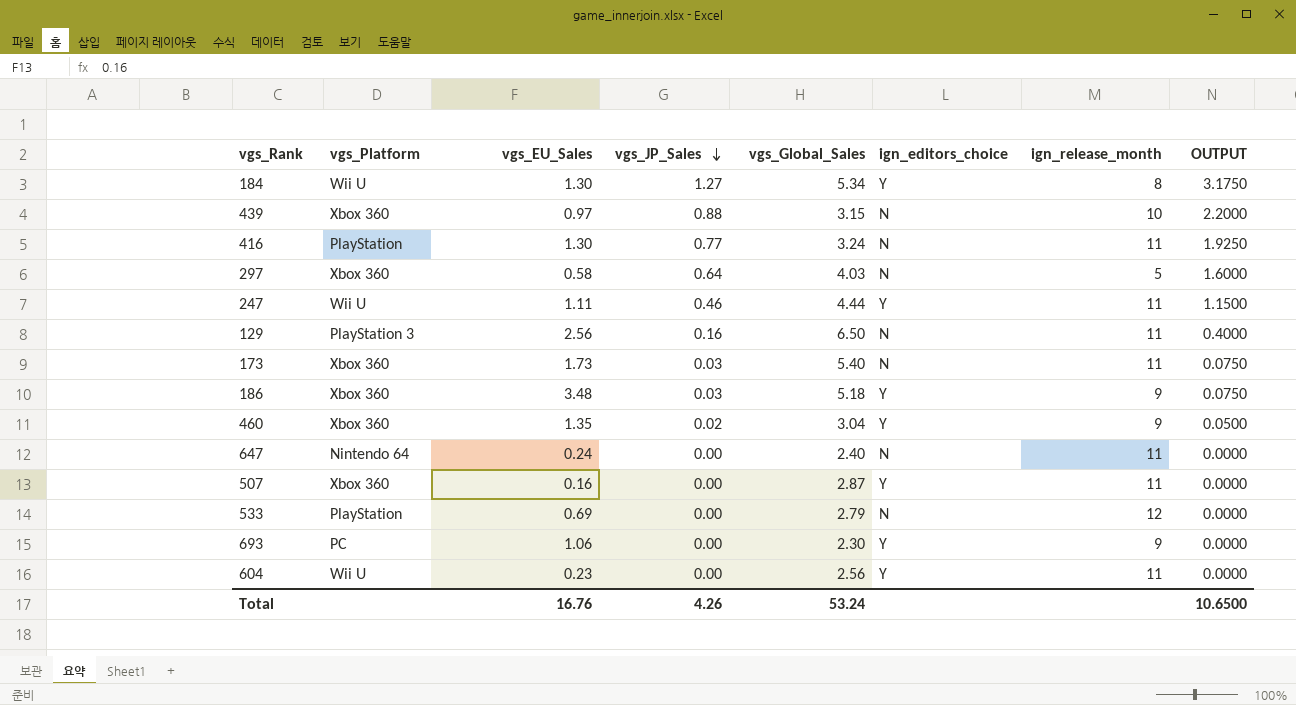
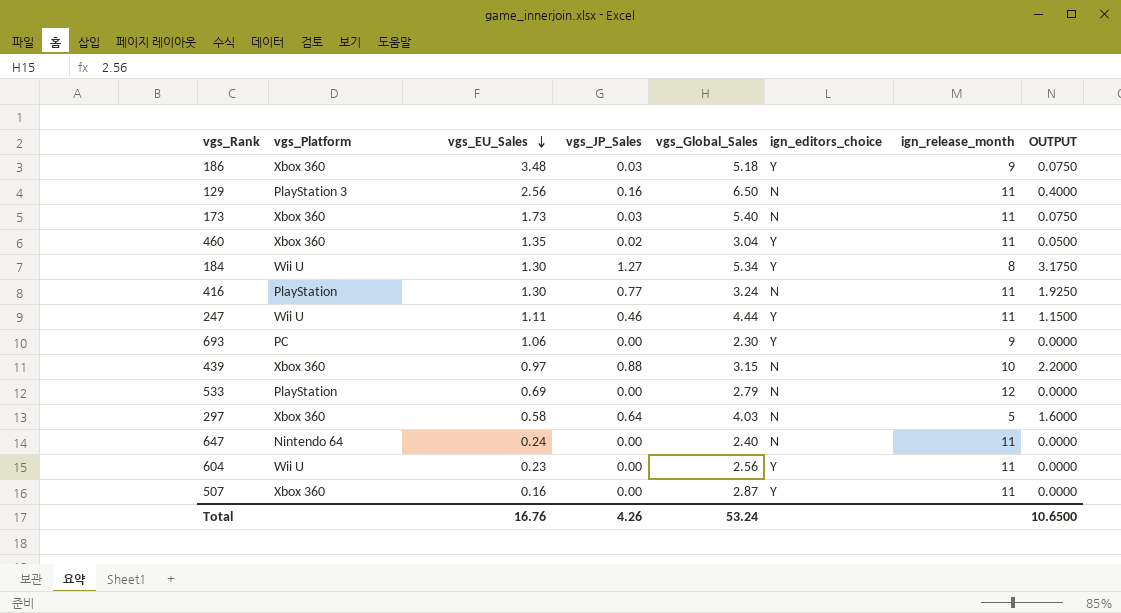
row order: vgs_JP_Sales descending -> vgs_EU_Sales descending
460 | ign_release_month: 9 -> 11

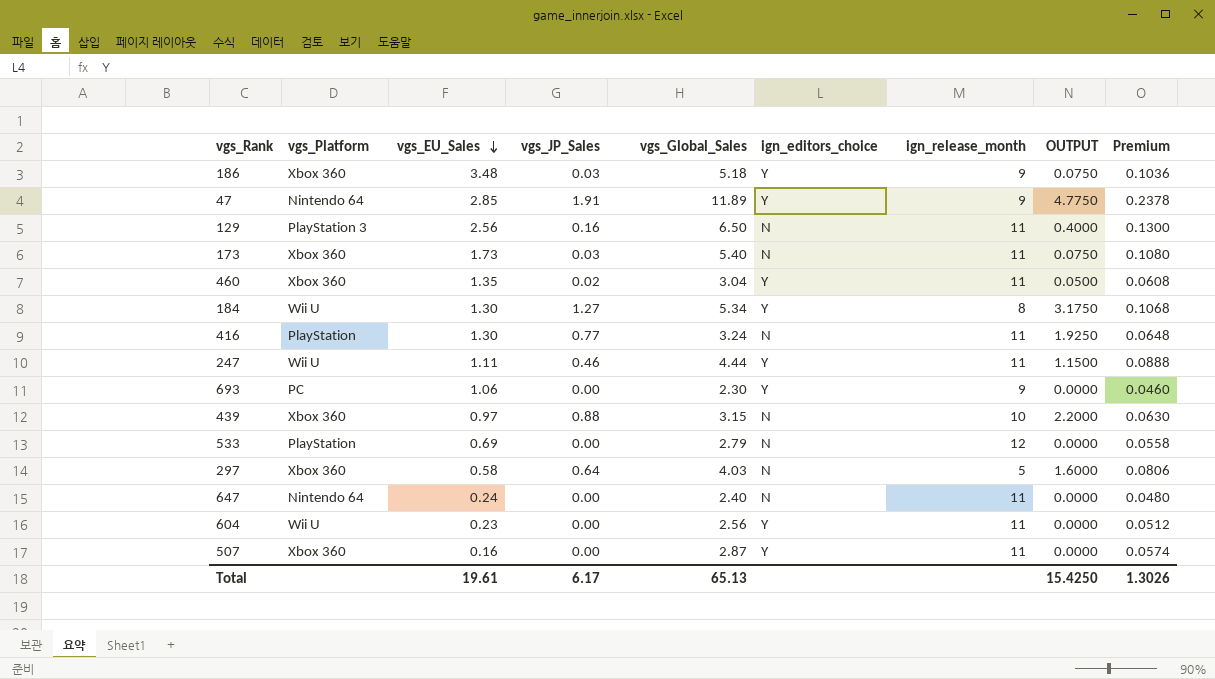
column Premium | formula: none -> [vgs_Global_Sales] * 0.02
row 47: none -> Nintendo 64 | 2.85 | 1.91 | 11.89 | Y | 9 | 4.7750 | 0.2378
Total | vgs_EU_Sales: 16.76 -> 19.61
Total | vgs_JP_Sales: 4.26 -> 6.17
Total | vgs_Global_Sales: 53.24 -> 65.13
Total | OUTPUT: 10.6500 -> 15.4250

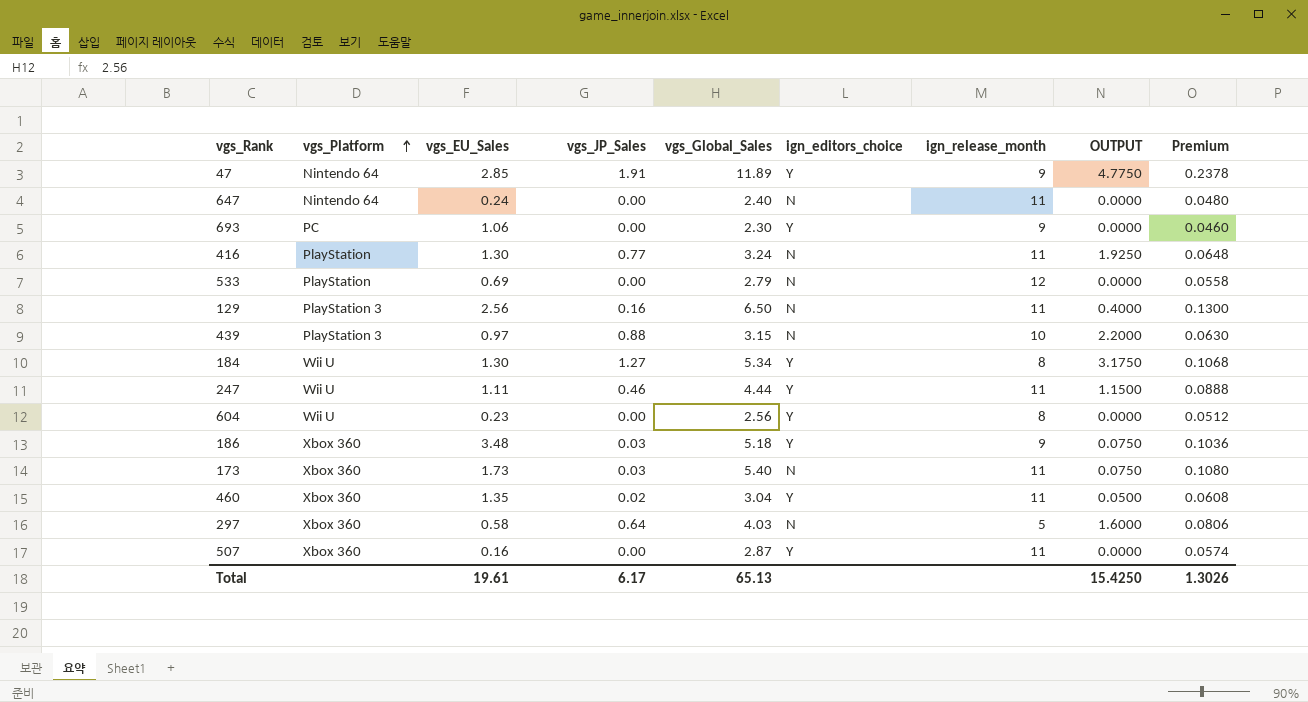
row order: vgs_EU_Sales descending -> vgs_Platform ascending
439 | vgs_Platform: Xbox 360 -> PlayStation 3
604 | ign_release_month: 11 -> 8

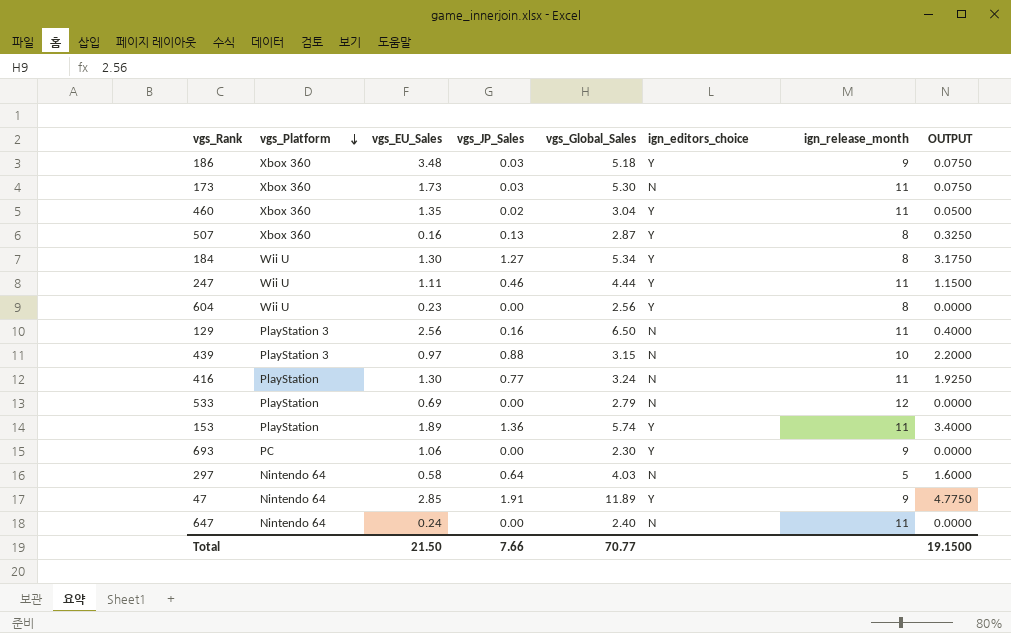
row order: vgs_Platform ascending -> vgs_Platform descending
column Premium | formula: [vgs_Global_Sales] * 0.02 -> none
173 | vgs_Global_Sales: 5.40 -> 5.30
507 | vgs_JP_Sales: 0.00 -> 0.13
507 | ign_release_month: 11 -> 8
507 | OUTPUT: 0.0000 -> 0.3250
row 153: none -> PlayStation | 1.89 | 1.36 | 5.74 | Y | 11 | 3.4000
297 | vgs_Platform: Xbox 360 -> Nintendo 64
Total | vgs_EU_Sales: 19.61 -> 21.50
Total | vgs_JP_Sales: 6.17 -> 7.66
Total | vgs_Global_Sales: 65.13 -> 70.77
Total | OUTPUT: 15.4250 -> 19.1500

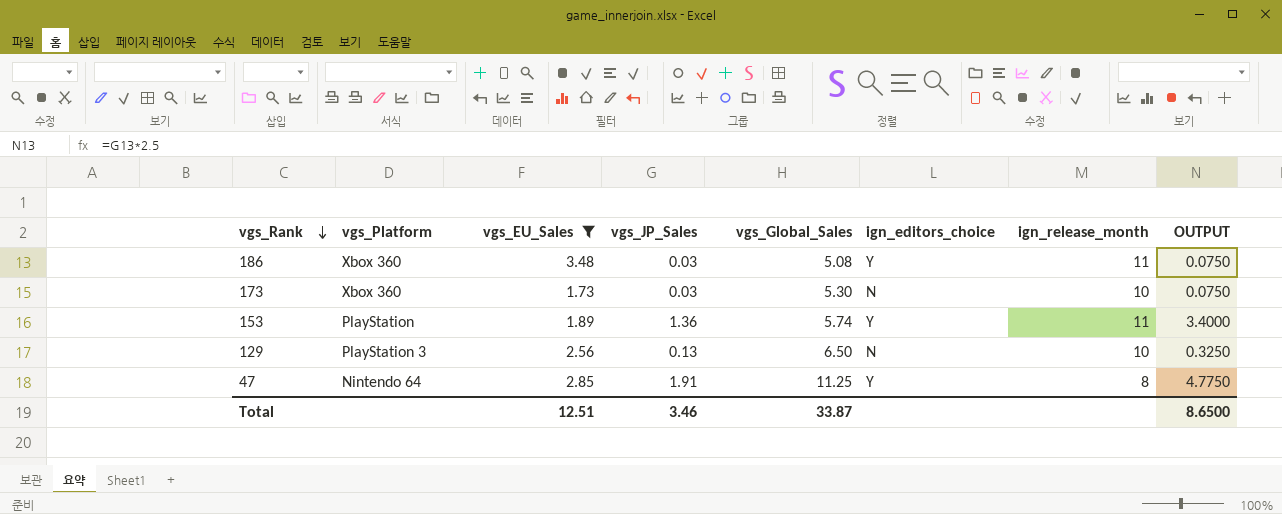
filter: none -> vgs_EU_Sales >= 1.73
row order: vgs_Platform descending -> vgs_Rank descending
186 | vgs_Global_Sales: 5.18 -> 5.08
186 | ign_release_month: 9 -> 11
173 | ign_release_month: 11 -> 10
129 | vgs_JP_Sales: 0.16 -> 0.13
129 | ign_release_month: 11 -> 10
129 | OUTPUT: 0.4000 -> 0.3250
47 | vgs_Global_Sales: 11.89 -> 11.25
47 | ign_release_month: 9 -> 8
Total | vgs_EU_Sales: 21.50 -> 12.51
Total | vgs_JP_Sales: 7.66 -> 3.46
Total | vgs_Global_Sales: 70.77 -> 33.87
Total | OUTPUT: 19.1500 -> 8.6500

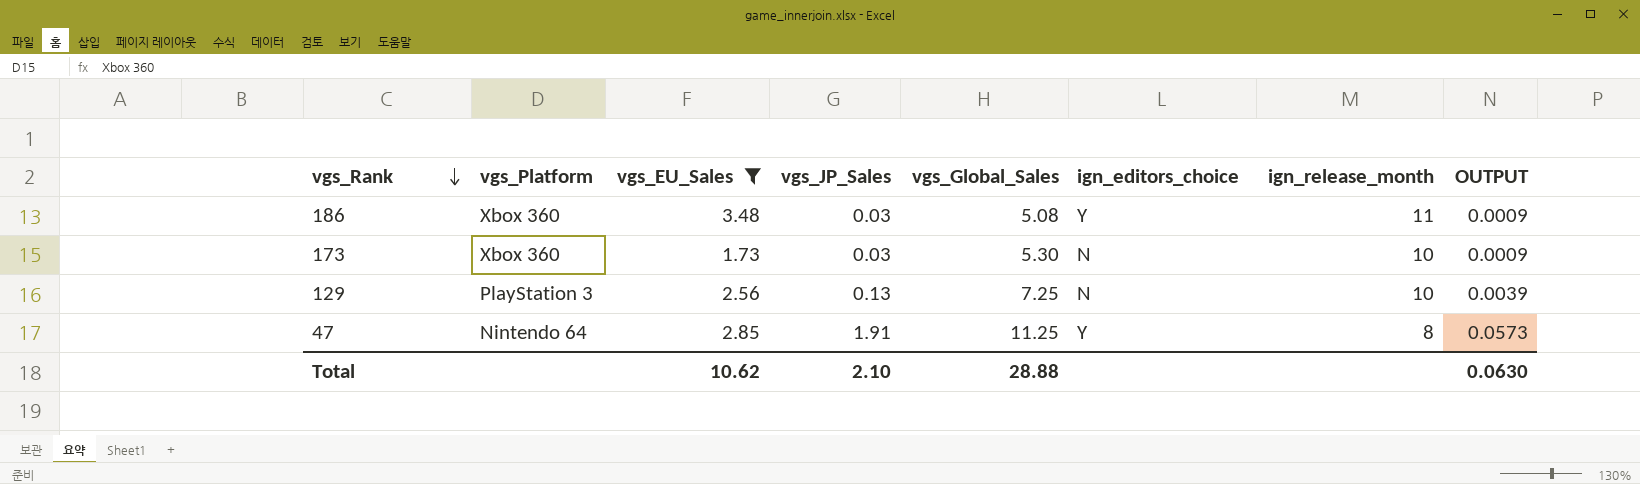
column OUTPUT | formula: [vgs_JP_Sales] * 2.5 -> [vgs_JP_Sales] * 0.03
row 153: PlayStation | 1.89 | 1.36 | 5.74 | Y | 11 | 3.4000 -> none
129 | vgs_Global_Sales: 6.50 -> 7.25
Total | vgs_EU_Sales: 12.51 -> 10.62
Total | vgs_JP_Sales: 3.46 -> 2.10
Total | vgs_Global_Sales: 33.87 -> 28.88
Total | OUTPUT: 8.6500 -> 0.0630

